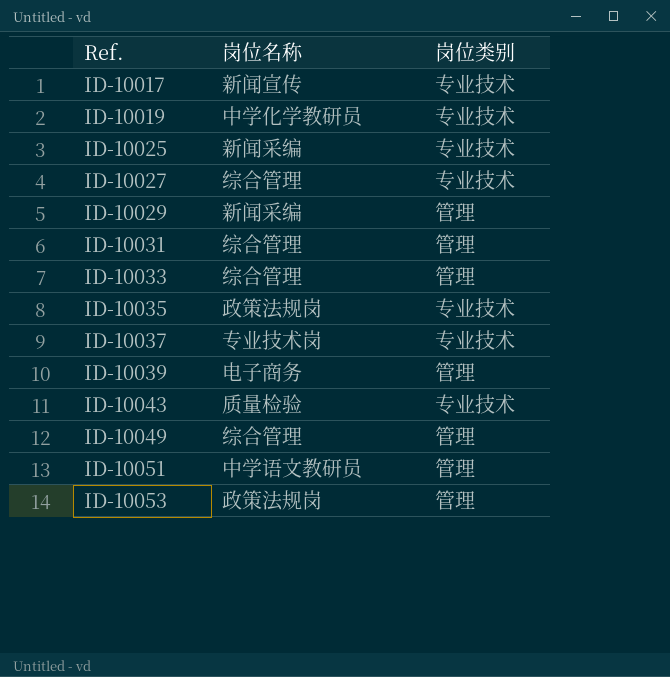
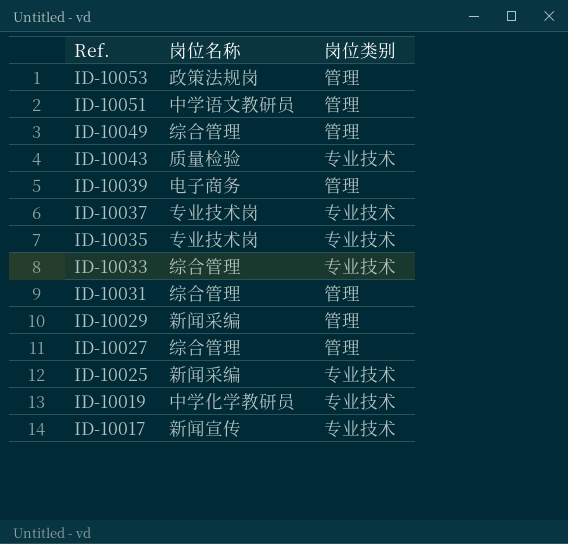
row order: Ref. ascending -> Ref. descending
ID-10035 | 岗位名称: 政策法规岗 -> 专业技术岗
ID-10033 | 岗位类别: 管理 -> 专业技术
ID-10027 | 岗位类别: 专业技术 -> 管理

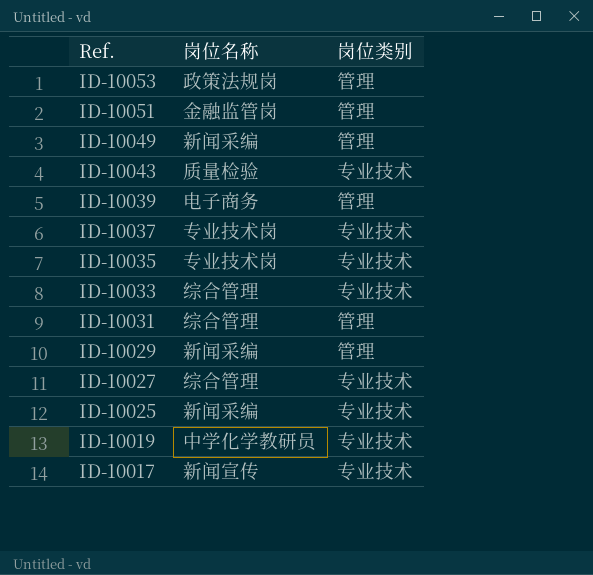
ID-10051 | 岗位名称: 中学语文教研员 -> 金融监管岗
ID-10049 | 岗位名称: 综合管理 -> 新闻采编
ID-10027 | 岗位类别: 管理 -> 专业技术

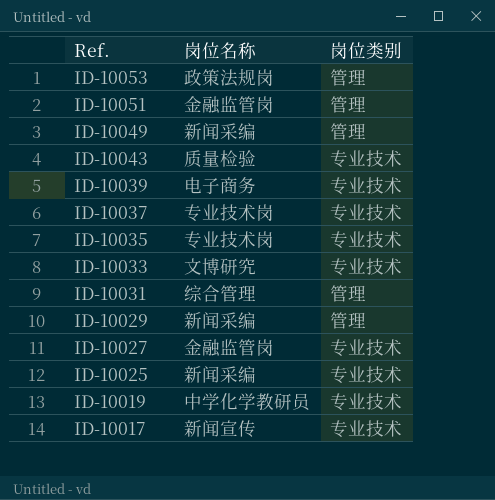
ID-10039 | 岗位类别: 管理 -> 专业技术
ID-10033 | 岗位名称: 综合管理 -> 文博研究
ID-10027 | 岗位名称: 综合管理 -> 金融监管岗

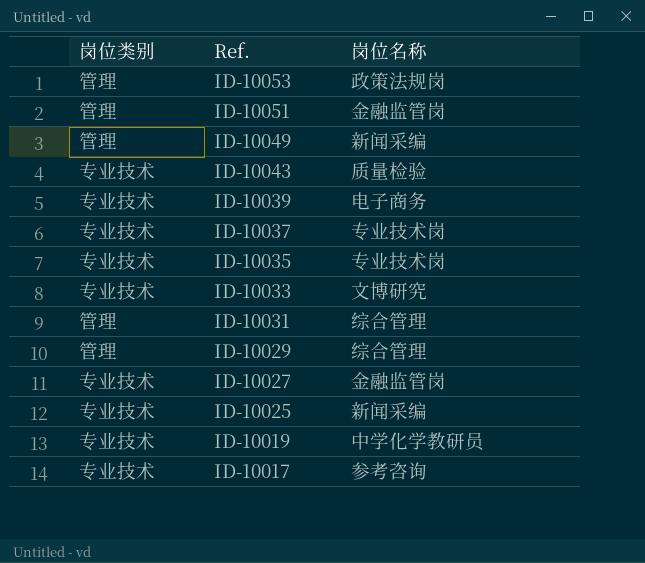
column 岗位类别 | position: 3 -> 1
ID-10029 | 岗位名称: 新闻采编 -> 综合管理
ID-10017 | 岗位名称: 新闻宣传 -> 参考咨询

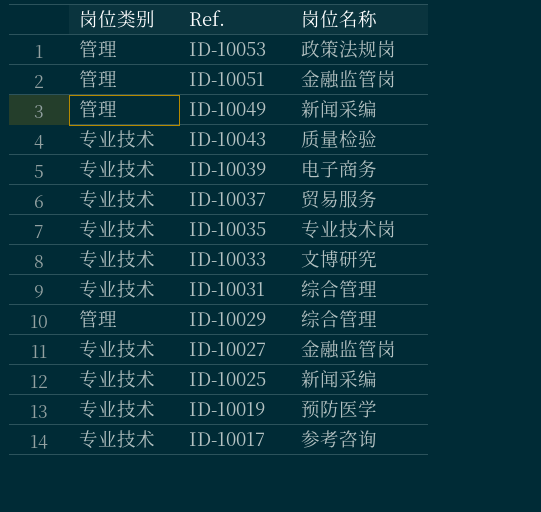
ID-10037 | 岗位名称: 专业技术岗 -> 贸易服务
ID-10031 | 岗位类别: 管理 -> 专业技术
ID-10019 | 岗位名称: 中学化学教研员 -> 预防医学

